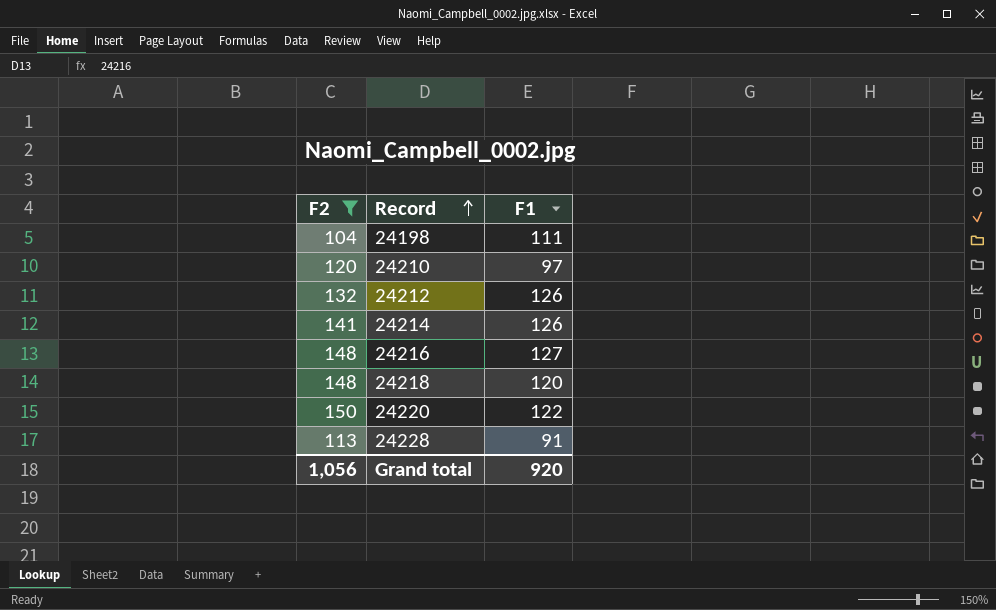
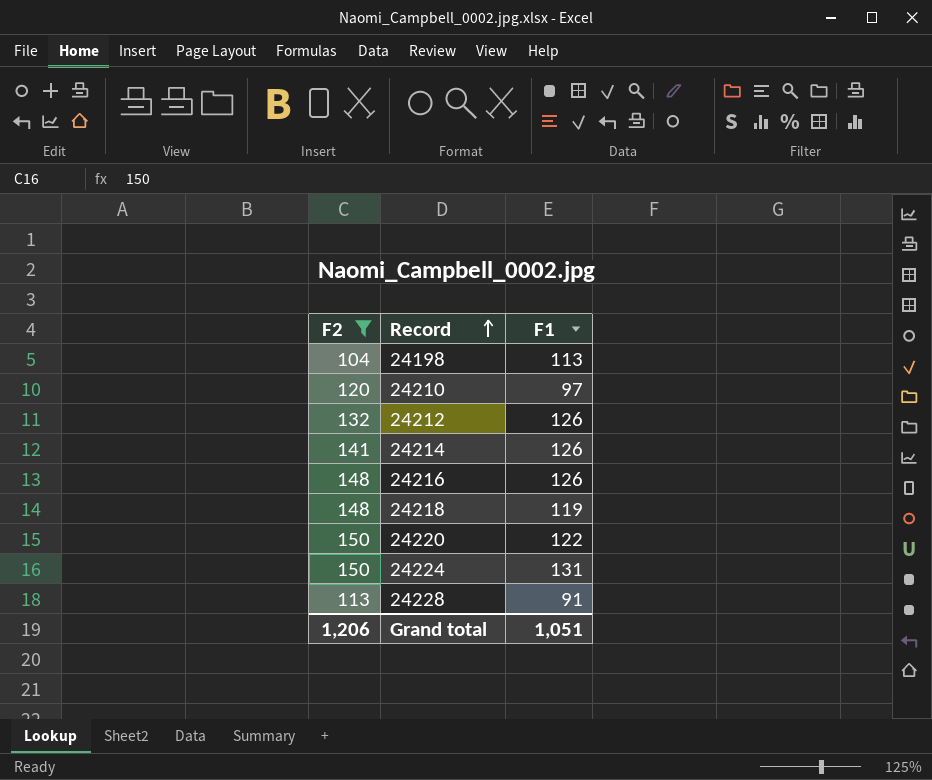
24198 | F1: 111 -> 113
24216 | F1: 127 -> 126
24218 | F1: 120 -> 119
row 24224: none -> 150 | 131
Grand total | F2: 1,056 -> 1,206
Grand total | F1: 920 -> 1,051

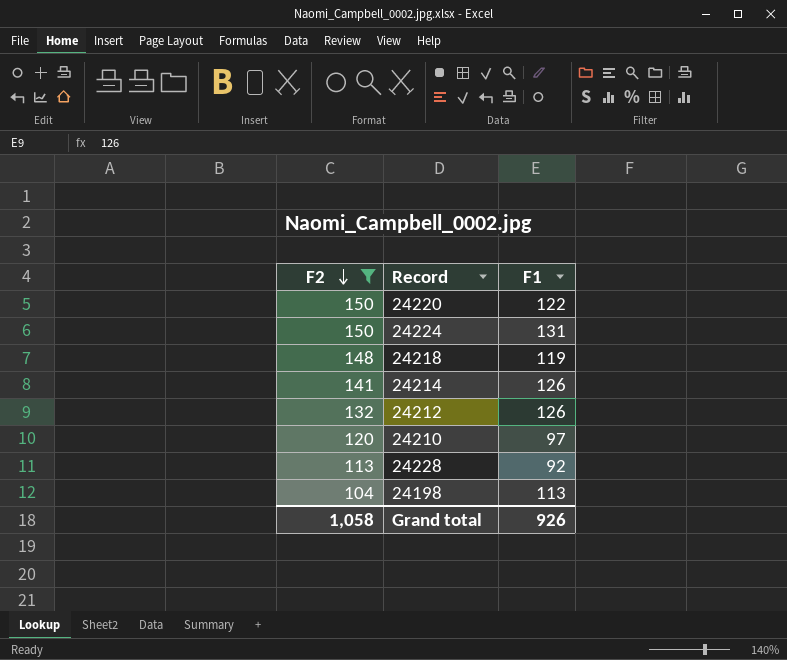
row order: Record ascending -> F2 descending
row 24216: 148 | 126 -> none
24228 | F1: 91 -> 92
Grand total | F2: 1,206 -> 1,058
Grand total | F1: 1,051 -> 926

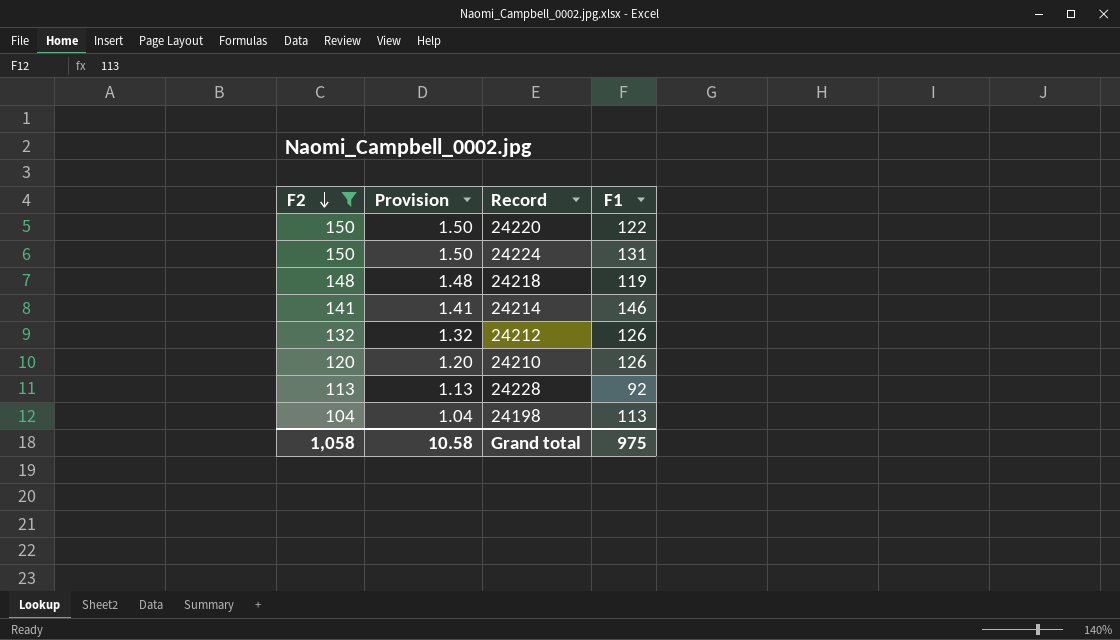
column Provision | formula: none -> [F2] * 0.01
24214 | F1: 126 -> 146
24210 | F1: 97 -> 126
Grand total | F1: 926 -> 975

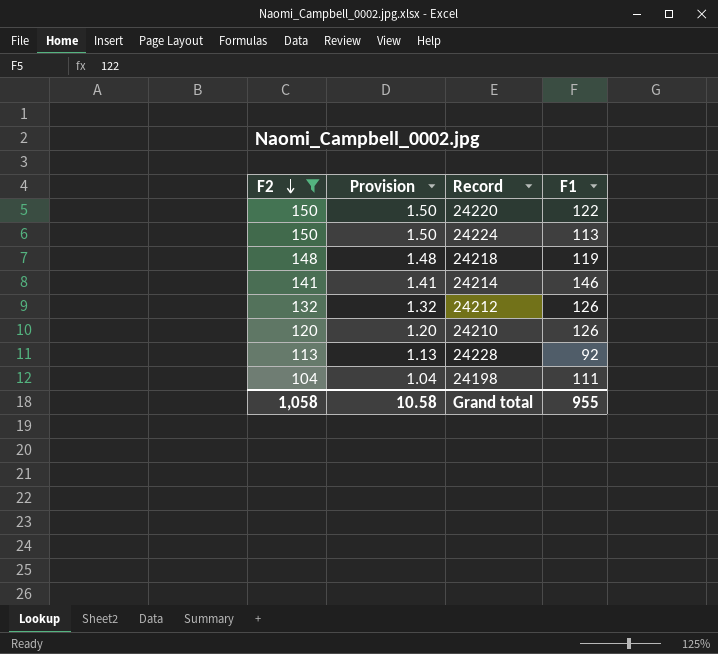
24224 | F1: 131 -> 113
24198 | F1: 113 -> 111
Grand total | F1: 975 -> 955

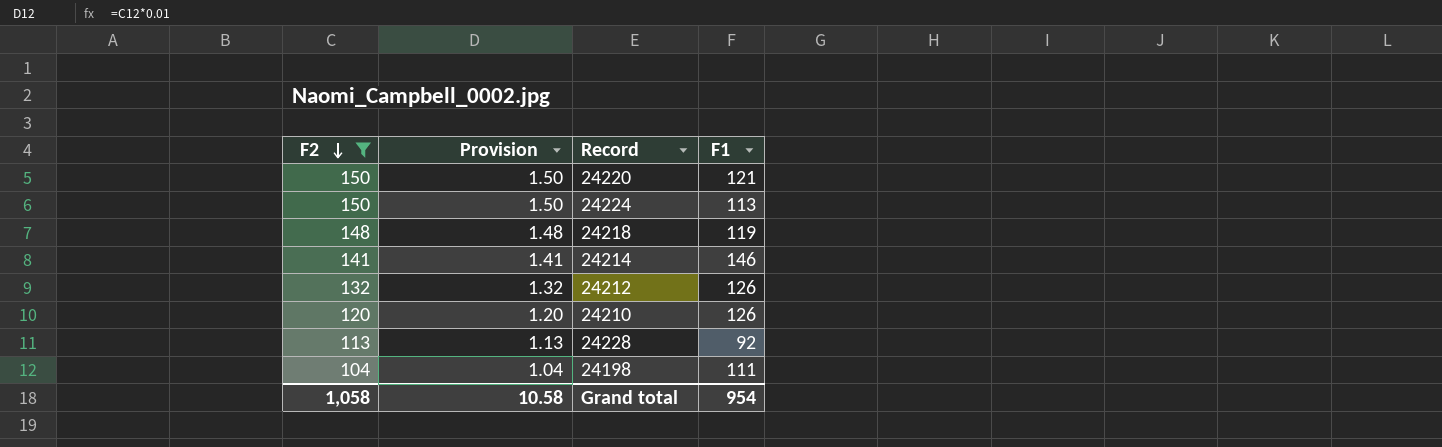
24220 | F1: 122 -> 121
Grand total | F1: 955 -> 954

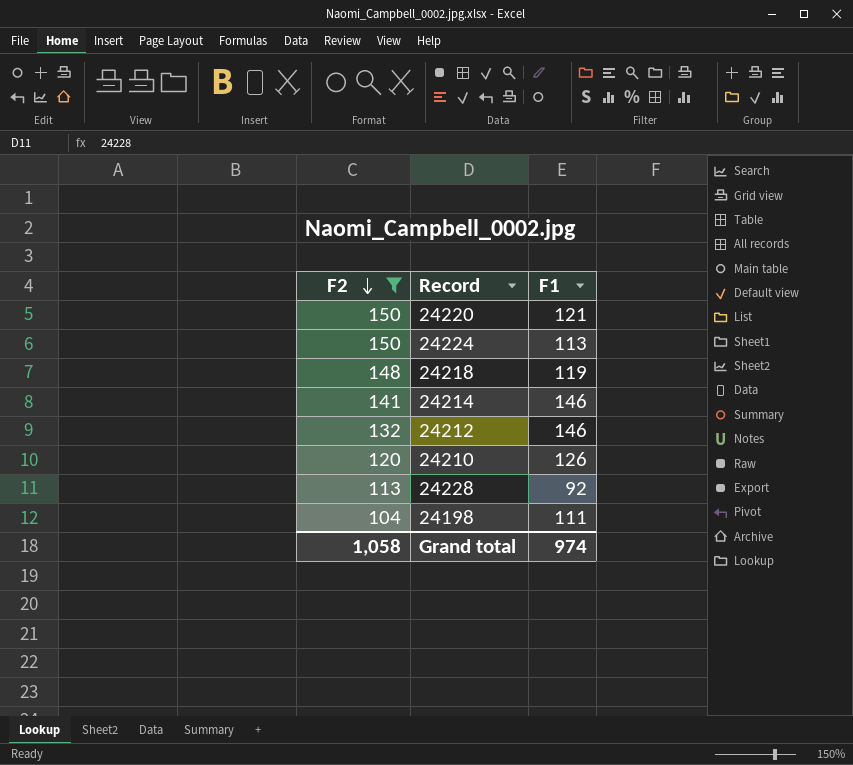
column Provision | formula: [F2] * 0.01 -> none
24212 | F1: 126 -> 146
Grand total | F1: 954 -> 974

